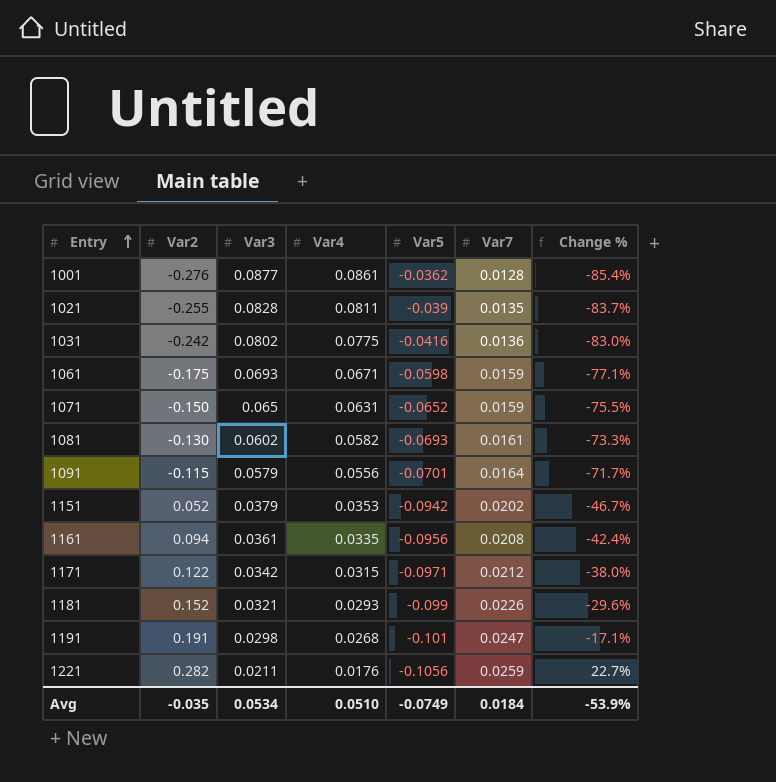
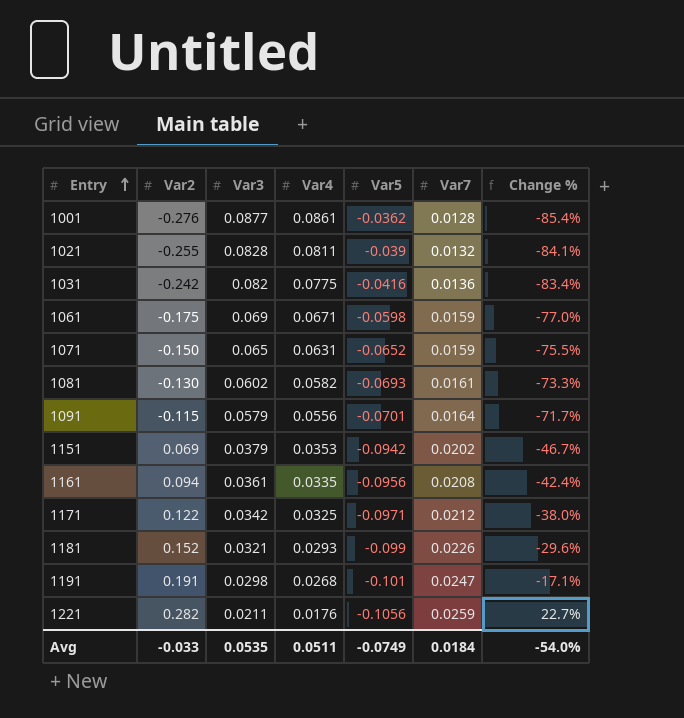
1021 | Var7: 0.0135 -> 0.0132
1021 | Change %: -83.7% -> -84.1%
1031 | Var3: 0.0802 -> 0.082
1031 | Change %: -83.0% -> -83.4%
1061 | Var3: 0.0693 -> 0.069
1061 | Change %: -77.1% -> -77.0%
1151 | Var2: 0.052 -> 0.069
1171 | Var4: 0.0315 -> 0.0325
Avg | Var2: -0.035 -> -0.033
Avg | Var3: 0.0534 -> 0.0535
Avg | Var4: 0.0510 -> 0.0511
Avg | Change %: -53.9% -> -54.0%

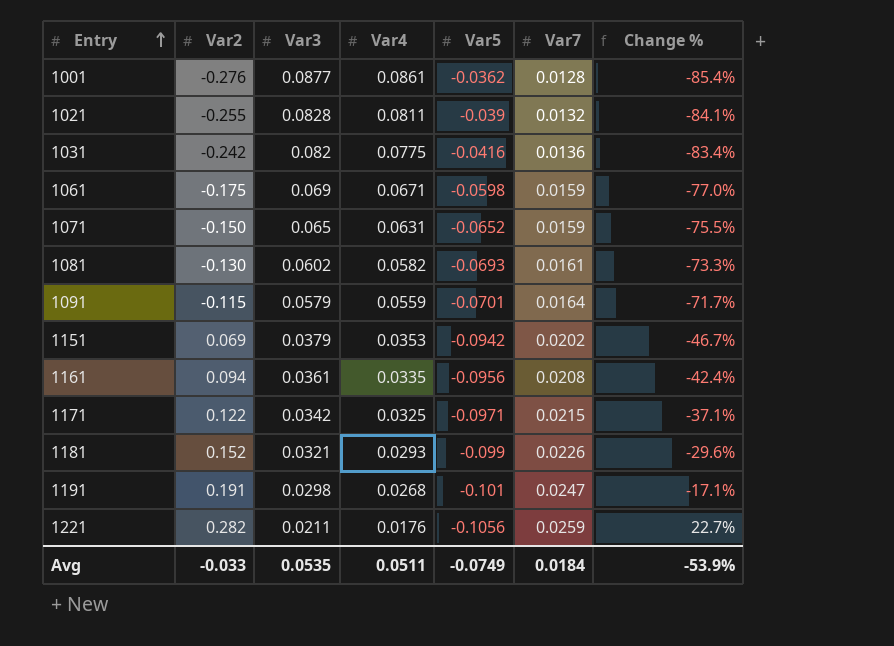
1091 | Var4: 0.0556 -> 0.0559
1171 | Var7: 0.0212 -> 0.0215
1171 | Change %: -38.0% -> -37.1%
Avg | Change %: -54.0% -> -53.9%

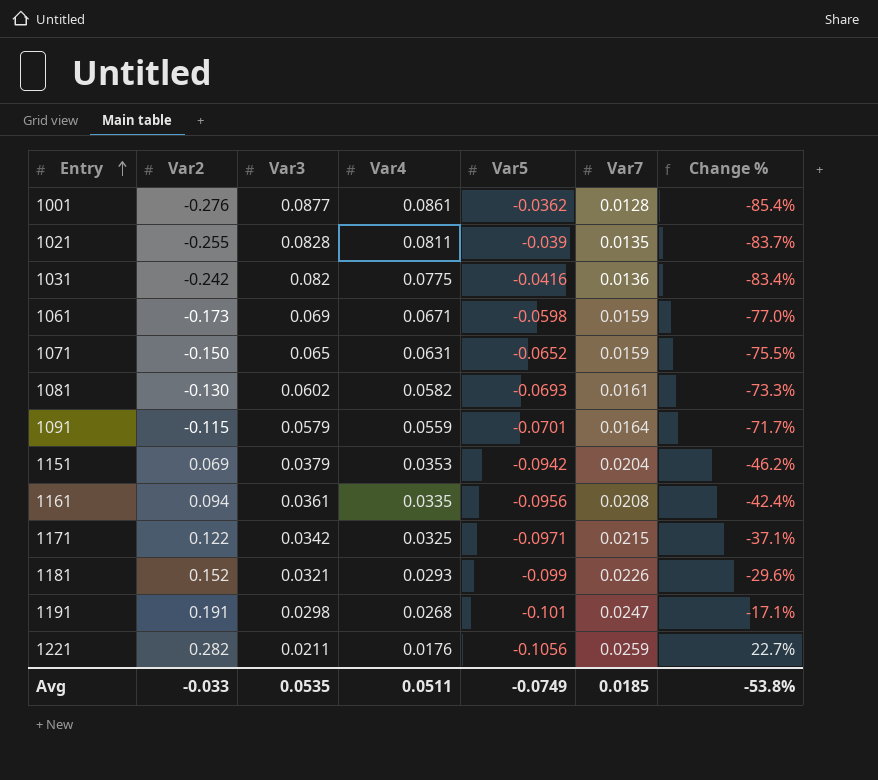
1021 | Var7: 0.0132 -> 0.0135
1021 | Change %: -84.1% -> -83.7%
1061 | Var2: -0.175 -> -0.173
1151 | Var7: 0.0202 -> 0.0204
1151 | Change %: -46.7% -> -46.2%
Avg | Var7: 0.0184 -> 0.0185
Avg | Change %: -53.9% -> -53.8%

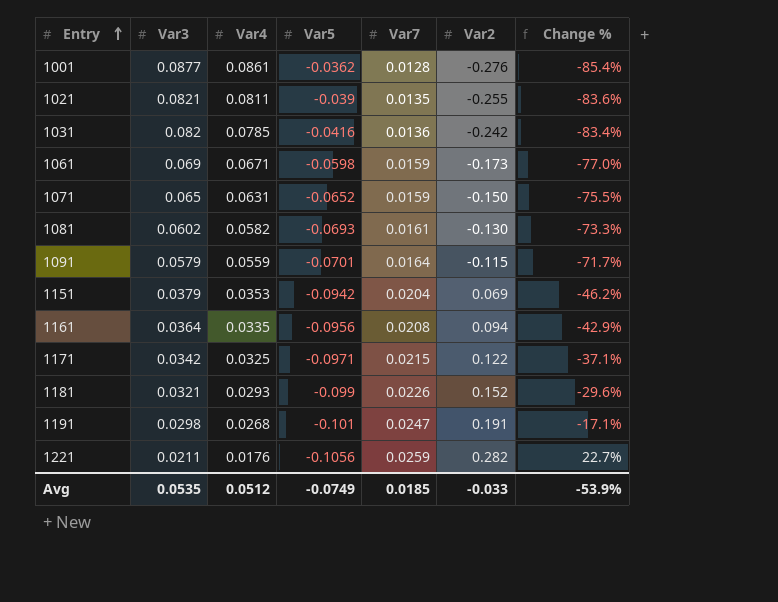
column Var2 | position: 2 -> 6
1021 | Var3: 0.0828 -> 0.0821
1021 | Change %: -83.7% -> -83.6%
1031 | Var4: 0.0775 -> 0.0785
1161 | Var3: 0.0361 -> 0.0364
1161 | Change %: -42.4% -> -42.9%
Avg | Var4: 0.0511 -> 0.0512
Avg | Change %: -53.8% -> -53.9%

